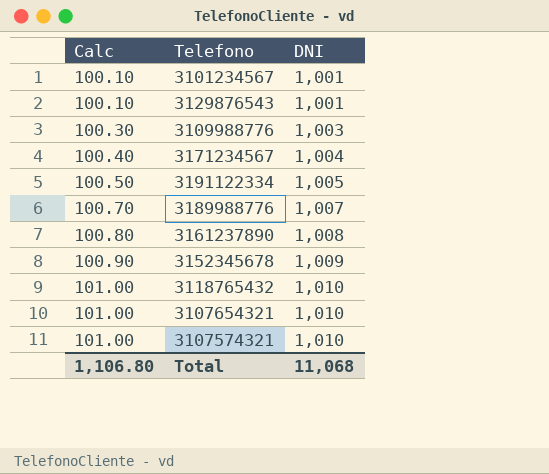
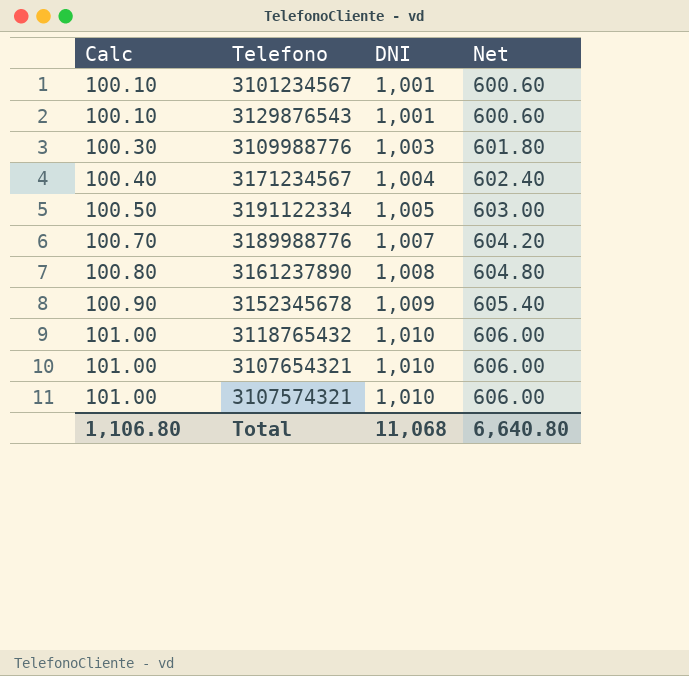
column Net | formula: none -> [DNI] * 0.6

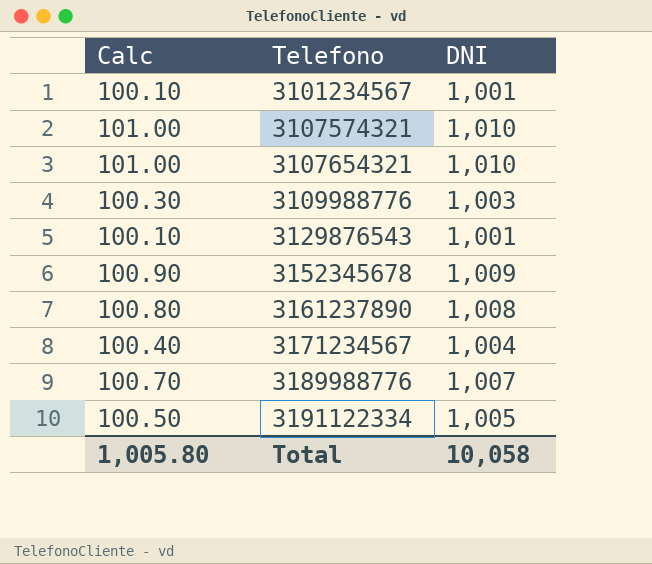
row order: Calc ascending -> Telefono ascending
column Net | formula: [DNI] * 0.6 -> none
row 3118765432: 101.00 | 1,010 | 606.00 -> none
Total | Calc: 1,106.80 -> 1,005.80
Total | DNI: 11,068 -> 10,058

